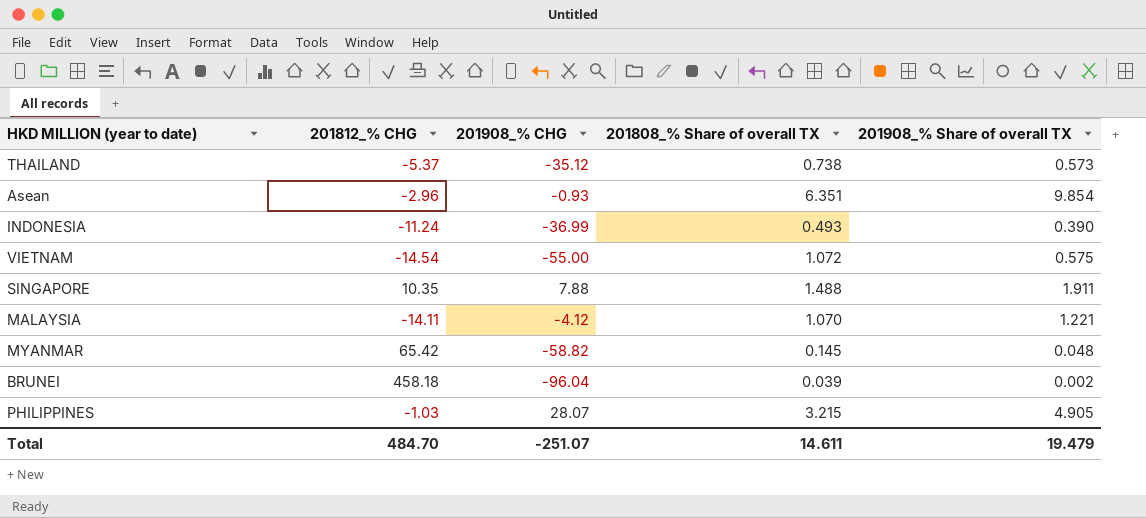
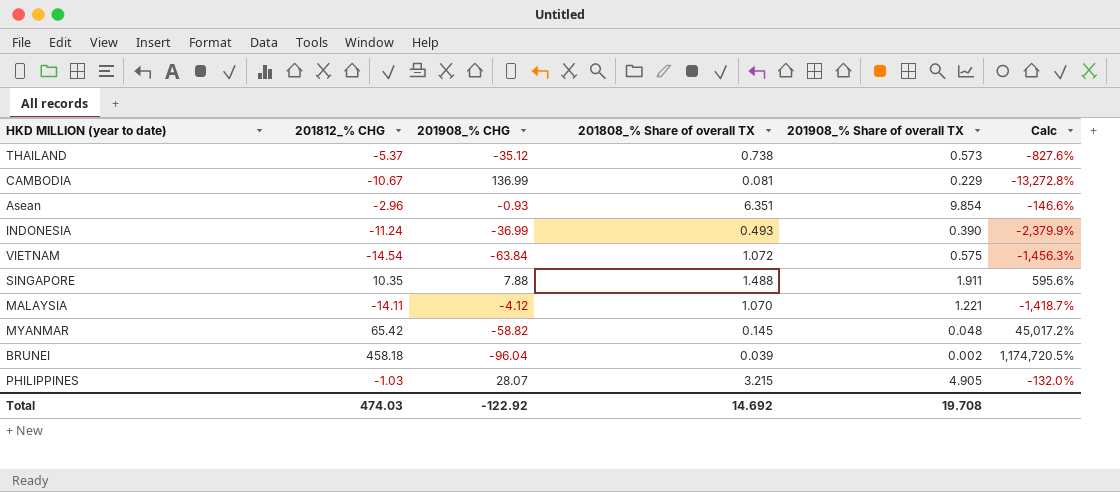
column Calc | formula: none -> ([201812_% CHG] - [201808_% Share of overall TX]) / [201808_% Share of overall TX]
row CAMBODIA: none -> -10.67 | 136.99 | 0.081 | 0.229 | -13,272.8%
VIETNAM | 201908_% CHG: -55.00 -> -63.84
Total | 201812_% CHG: 484.70 -> 474.03
Total | 201908_% CHG: -251.07 -> -122.92
Total | 201808_% Share of overall TX: 14.611 -> 14.692
Total | 201908_% Share of overall TX: 19.479 -> 19.708

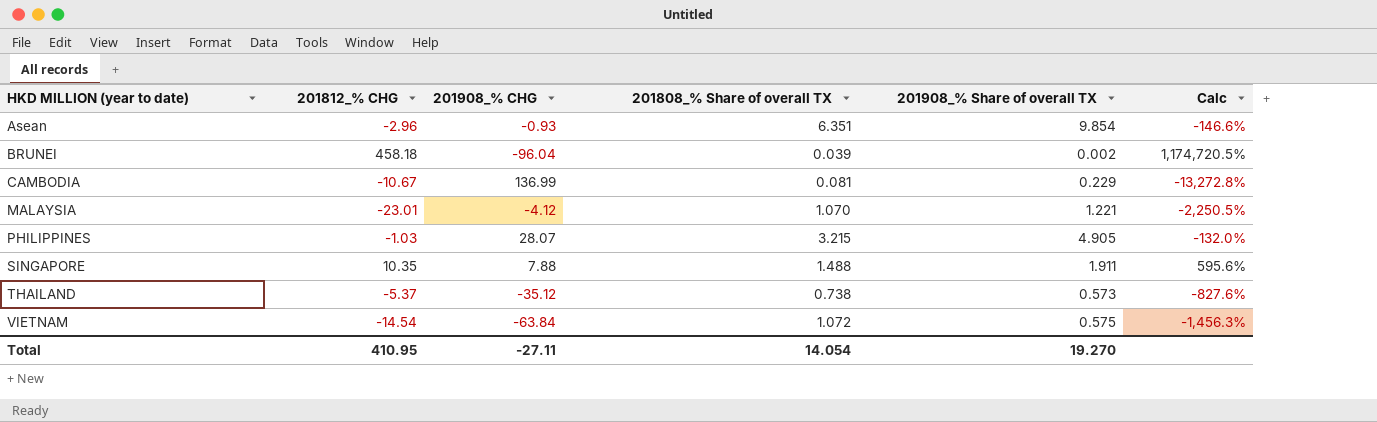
row order: none -> HKD MILLION (year to date) ascending
row INDONESIA: -11.24 | -36.99 | 0.493 | 0.390 | -2,379.9% -> none
row MYANMAR: 65.42 | -58.82 | 0.145 | 0.048 | 45,017.2% -> none
MALAYSIA | 201812_% CHG: -14.11 -> -23.01
MALAYSIA | Calc: -1,418.7% -> -2,250.5%
Total | 201812_% CHG: 474.03 -> 410.95
Total | 201908_% CHG: -122.92 -> -27.11
Total | 201808_% Share of overall TX: 14.692 -> 14.054
Total | 201908_% Share of overall TX: 19.708 -> 19.270

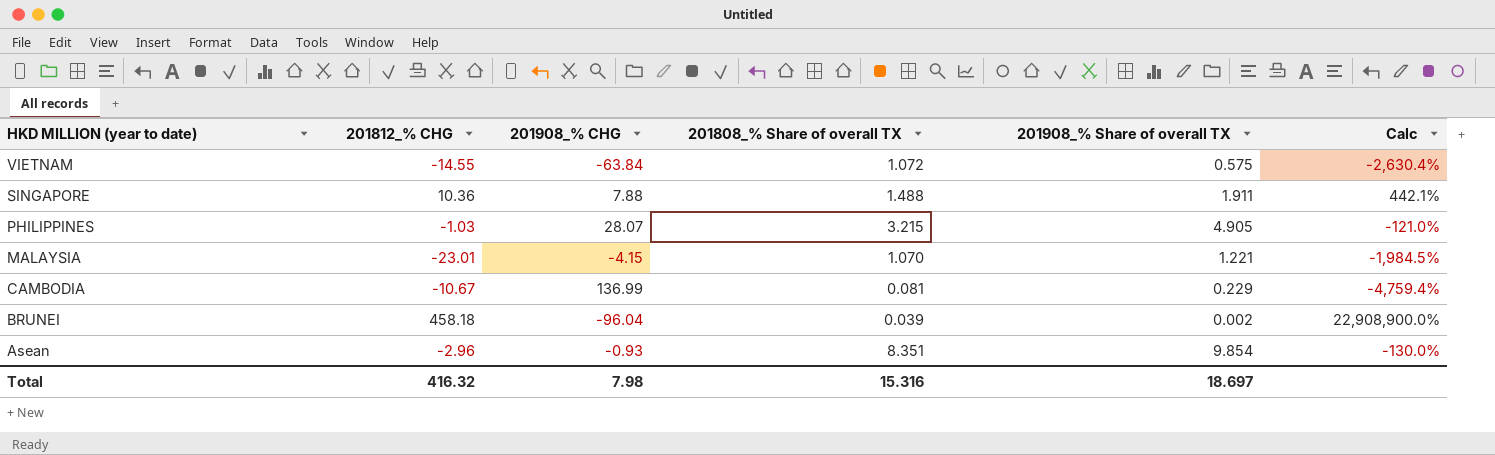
row order: HKD MILLION (year to date) ascending -> HKD MILLION (year to date) descending
column Calc | formula: ([201812_% CHG] - [201808_% Share of overall TX]) / [201808_% Share of overall TX] -> ([201812_% CHG] - [201908_% Share of overall TX]) / [201908_% Share of overall TX]
row THAILAND: -5.37 | -35.12 | 0.738 | 0.573 | -827.6% -> none
VIETNAM | 201812_% CHG: -14.54 -> -14.55
SINGAPORE | 201812_% CHG: 10.35 -> 10.36
MALAYSIA | 201908_% CHG: -4.12 -> -4.15
Asean | 201808_% Share of overall TX: 6.351 -> 8.351
Total | 201812_% CHG: 410.95 -> 416.32
Total | 201908_% CHG: -27.11 -> 7.98
Total | 201808_% Share of overall TX: 14.054 -> 15.316
Total | 201908_% Share of overall TX: 19.270 -> 18.697

